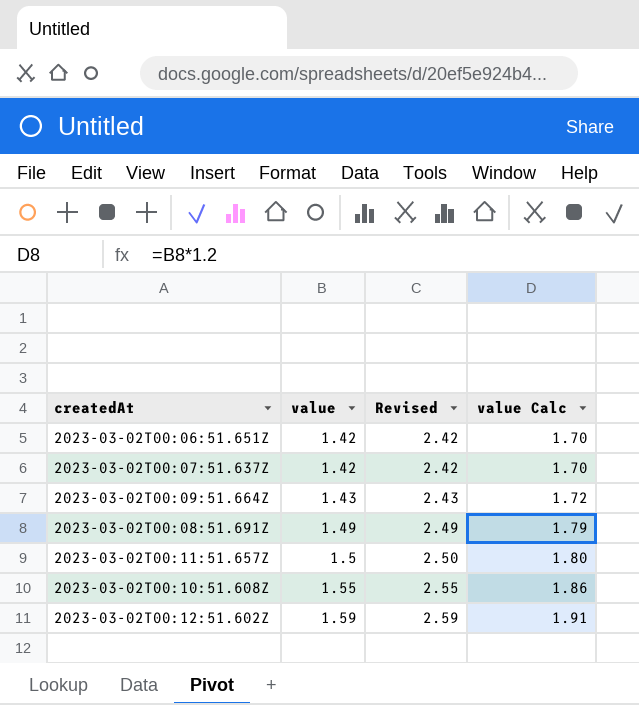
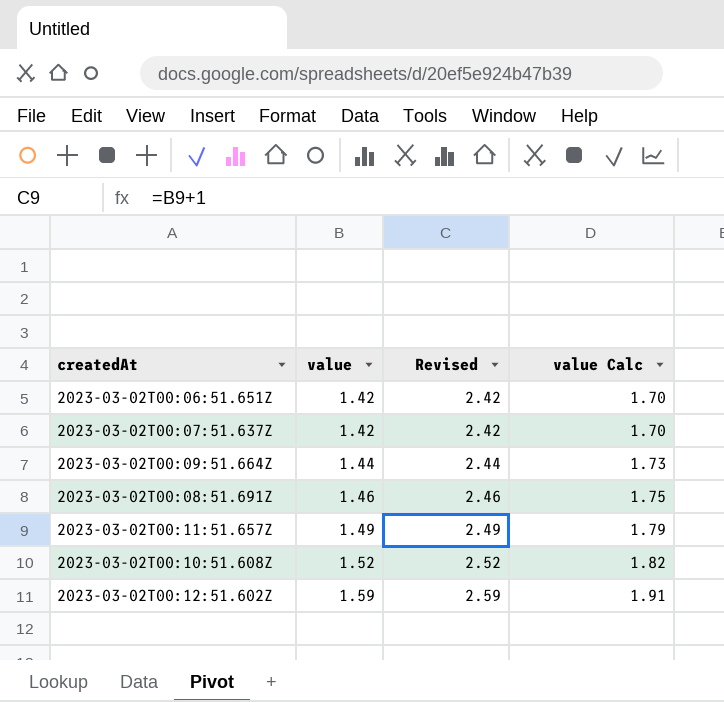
2023-03-02T00:09:51.664Z | value: 1.43 -> 1.44
2023-03-02T00:09:51.664Z | Revised: 2.43 -> 2.44
2023-03-02T00:09:51.664Z | value Calc: 1.72 -> 1.73
2023-03-02T00:08:51.691Z | value: 1.49 -> 1.46
2023-03-02T00:08:51.691Z | Revised: 2.49 -> 2.46
2023-03-02T00:08:51.691Z | value Calc: 1.79 -> 1.75
2023-03-02T00:11:51.657Z | value: 1.5 -> 1.49
2023-03-02T00:11:51.657Z | Revised: 2.50 -> 2.49
2023-03-02T00:11:51.657Z | value Calc: 1.80 -> 1.79
2023-03-02T00:10:51.608Z | value: 1.55 -> 1.52
2023-03-02T00:10:51.608Z | Revised: 2.55 -> 2.52
2023-03-02T00:10:51.608Z | value Calc: 1.86 -> 1.82

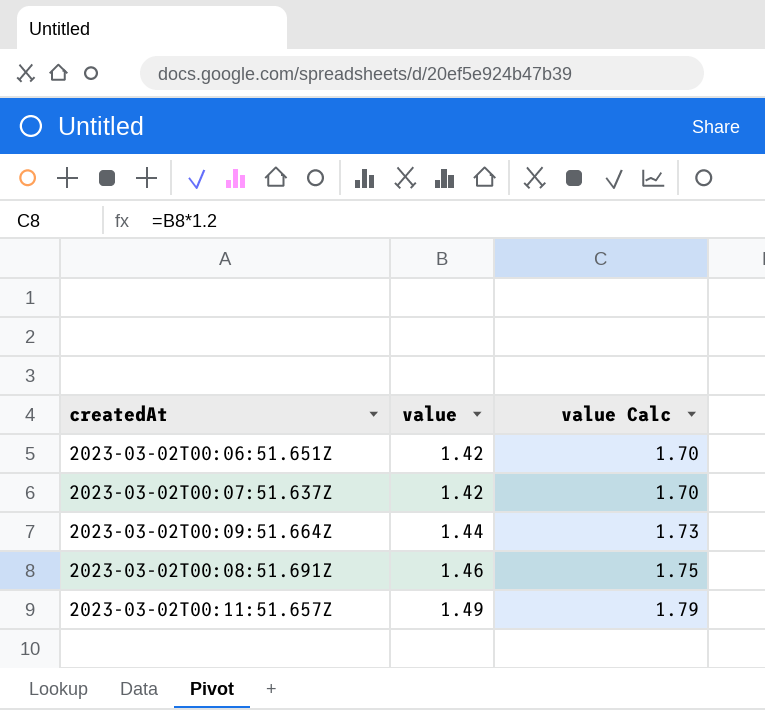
column Revised | formula: [value] + 1 -> none
row 2023-03-02T00:10:51.608Z: 1.52 | 2.52 | 1.82 -> none
row 2023-03-02T00:12:51.602Z: 1.59 | 2.59 | 1.91 -> none

